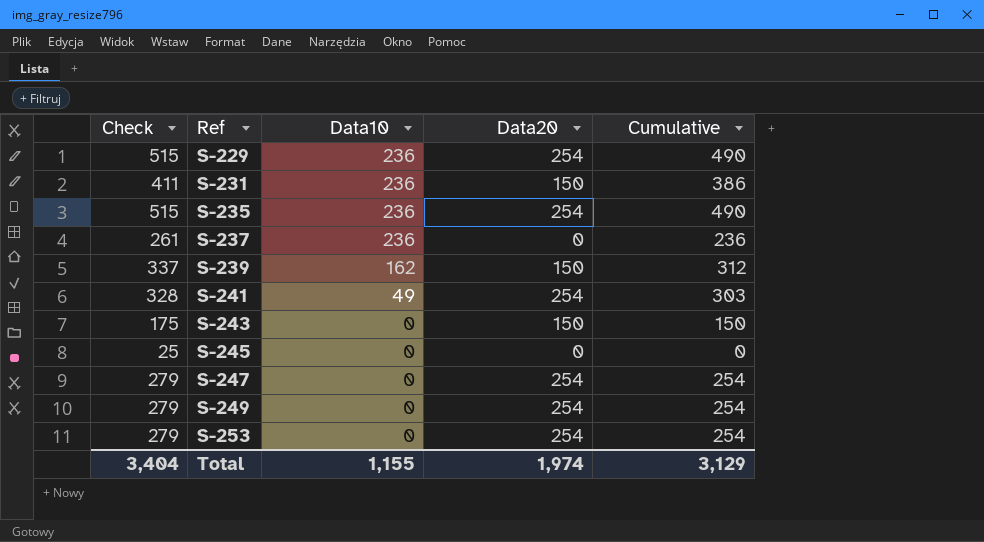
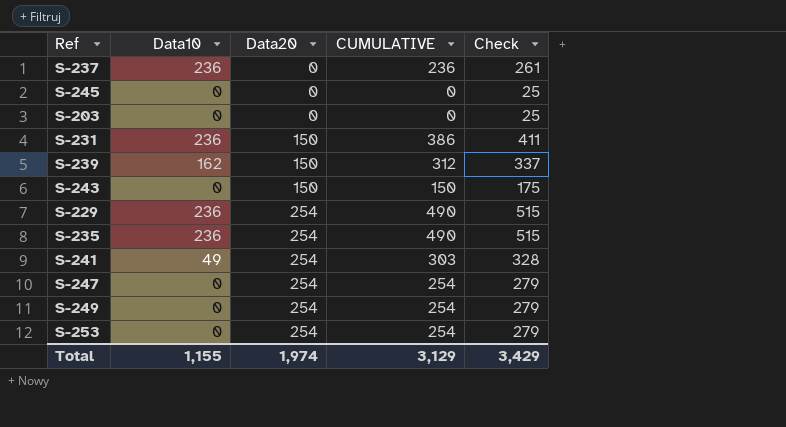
row order: Ref ascending -> Data20 ascending
column name: Cumulative -> CUMULATIVE
column Check | position: 1 -> 5
row S-203: none -> 0 | 0 | 0 | 25
Total | Check: 3,404 -> 3,429

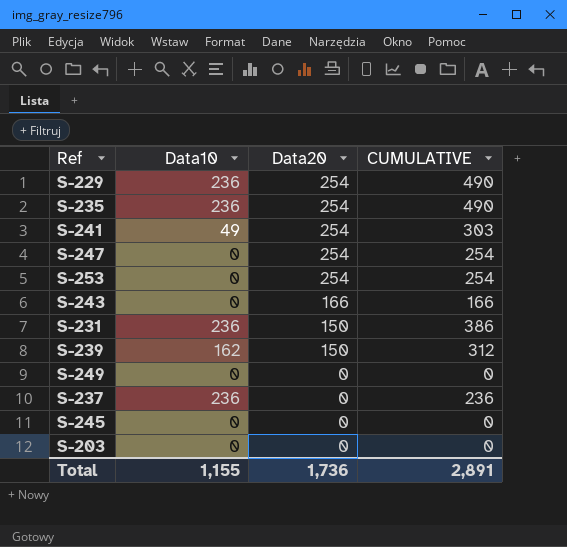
row order: Data20 ascending -> Data20 descending
column Check | formula: [CUMULATIVE] + 25 -> none
S-243 | Data20: 150 -> 166
S-243 | CUMULATIVE: 150 -> 166
S-249 | Data20: 254 -> 0
S-249 | CUMULATIVE: 254 -> 0
Total | Data20: 1,974 -> 1,736
Total | CUMULATIVE: 3,129 -> 2,891

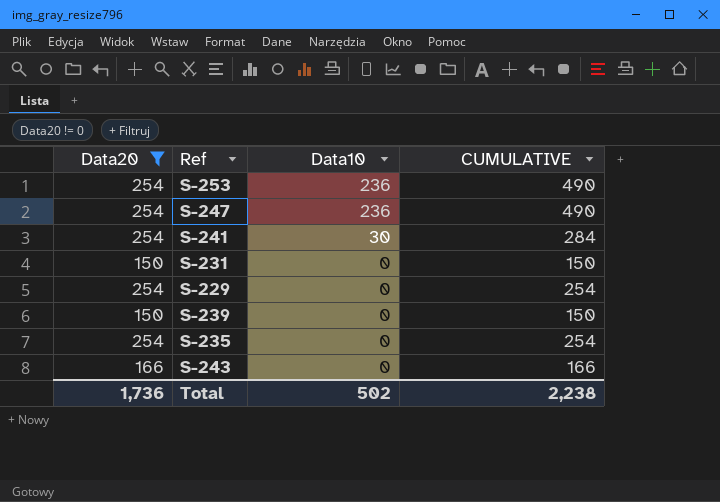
filter: none -> Data20 != 0
row order: Data20 descending -> Data10 descending
column Data20 | position: 3 -> 1
S-253 | Data10: 0 -> 236
S-253 | CUMULATIVE: 254 -> 490
S-247 | Data10: 0 -> 236
S-247 | CUMULATIVE: 254 -> 490
S-241 | Data10: 49 -> 30
S-241 | CUMULATIVE: 303 -> 284
S-231 | Data10: 236 -> 0
S-231 | CUMULATIVE: 386 -> 150
S-229 | Data10: 236 -> 0
S-229 | CUMULATIVE: 490 -> 254
S-239 | Data10: 162 -> 0
S-239 | CUMULATIVE: 312 -> 150
S-235 | Data10: 236 -> 0
S-235 | CUMULATIVE: 490 -> 254
Total | Data10: 1,155 -> 502
Total | CUMULATIVE: 2,891 -> 2,238

